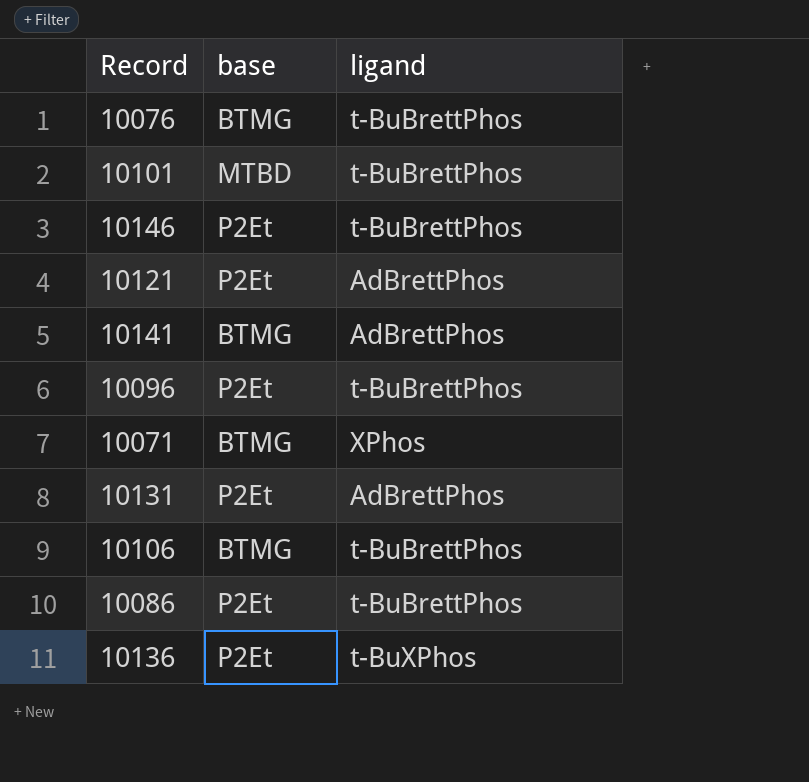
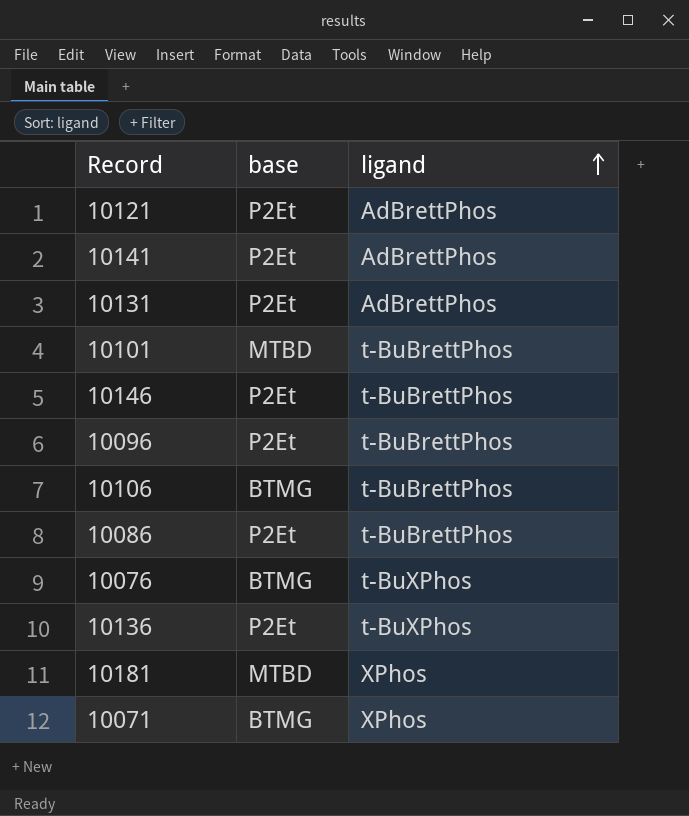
row order: none -> ligand ascending
10141 | base: BTMG -> P2Et
10076 | ligand: t-BuBrettPhos -> t-BuXPhos
row 10181: none -> MTBD | XPhos

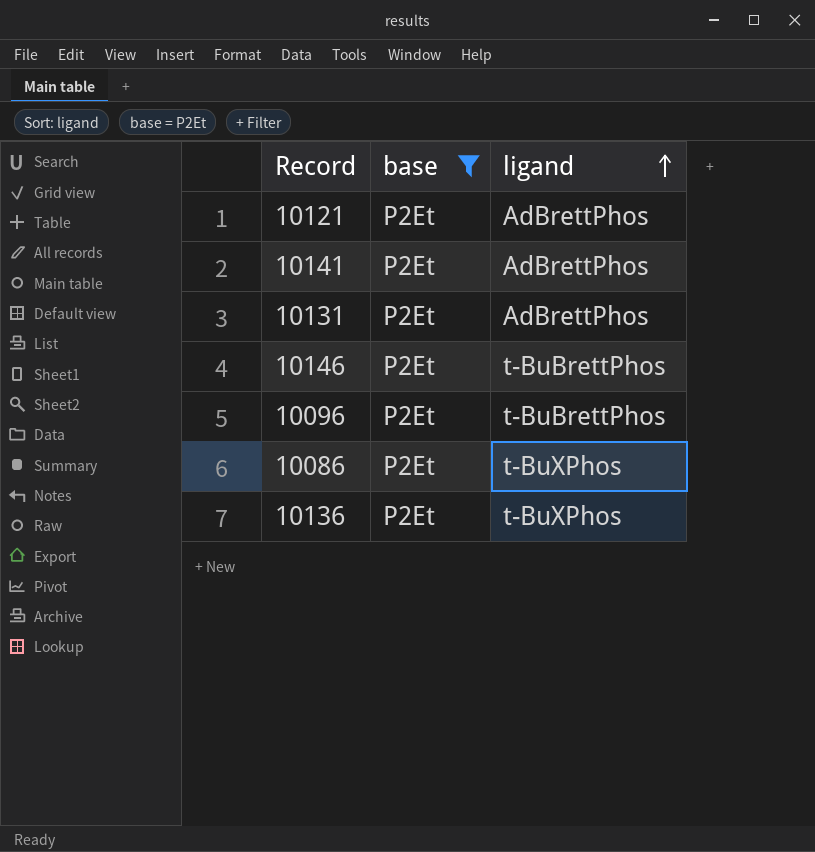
filter: none -> base = P2Et
10086 | ligand: t-BuBrettPhos -> t-BuXPhos

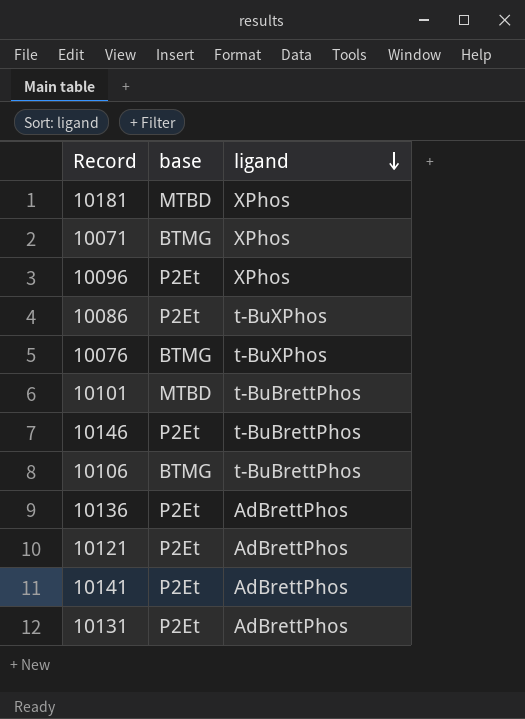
filter: base = P2Et -> none
row order: ligand ascending -> ligand descending
10096 | ligand: t-BuBrettPhos -> XPhos
10136 | ligand: t-BuXPhos -> AdBrettPhos

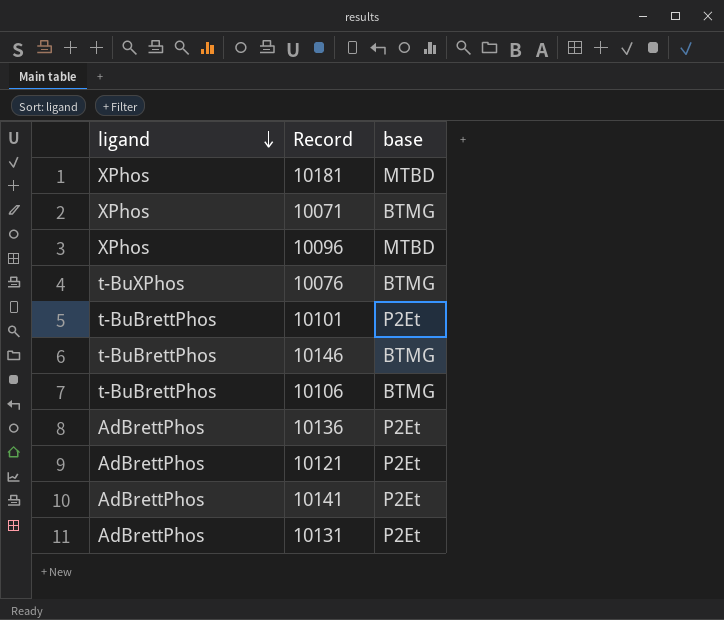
column ligand | position: 3 -> 1
row 10086: P2Et | t-BuXPhos -> none
10096 | base: P2Et -> MTBD
10101 | base: MTBD -> P2Et
10146 | base: P2Et -> BTMG

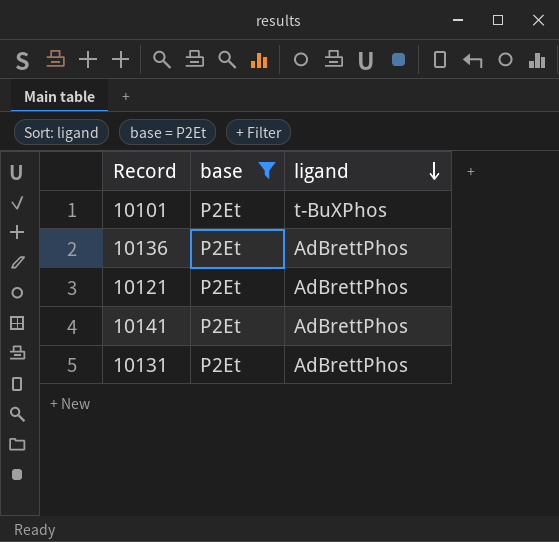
filter: none -> base = P2Et
column ligand | position: 1 -> 3
10101 | ligand: t-BuBrettPhos -> t-BuXPhos

